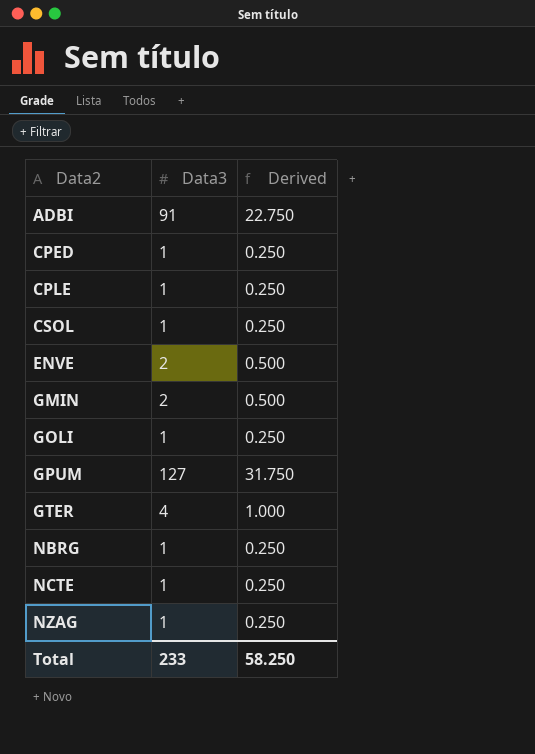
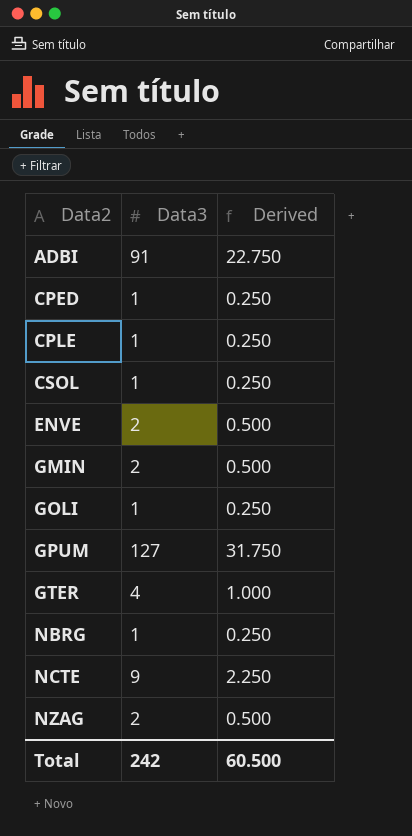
NCTE | Data3: 1 -> 9
NCTE | Derived: 0.250 -> 2.250
NZAG | Data3: 1 -> 2
NZAG | Derived: 0.250 -> 0.500
Total | Data3: 233 -> 242
Total | Derived: 58.250 -> 60.500

